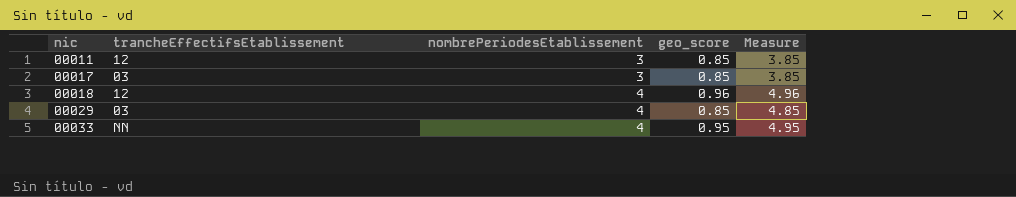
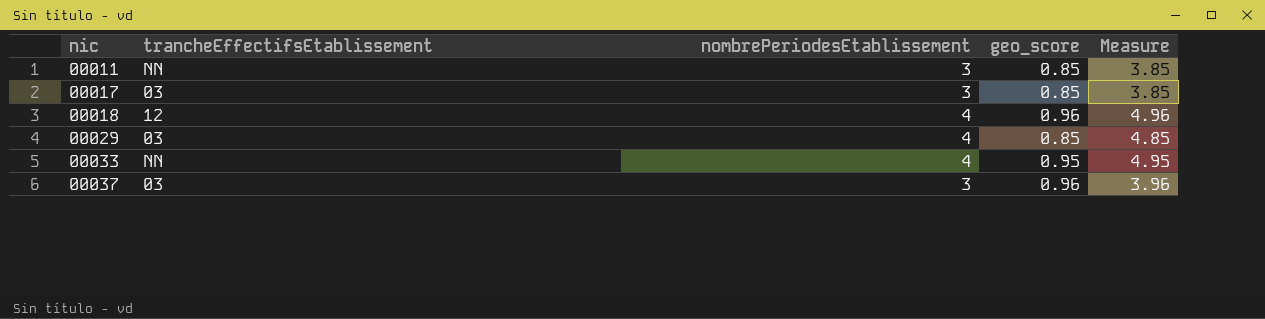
00011 | trancheEffectifsEtablissement: 12 -> NN
row 00037: none -> 03 | 3 | 0.96 | 3.96

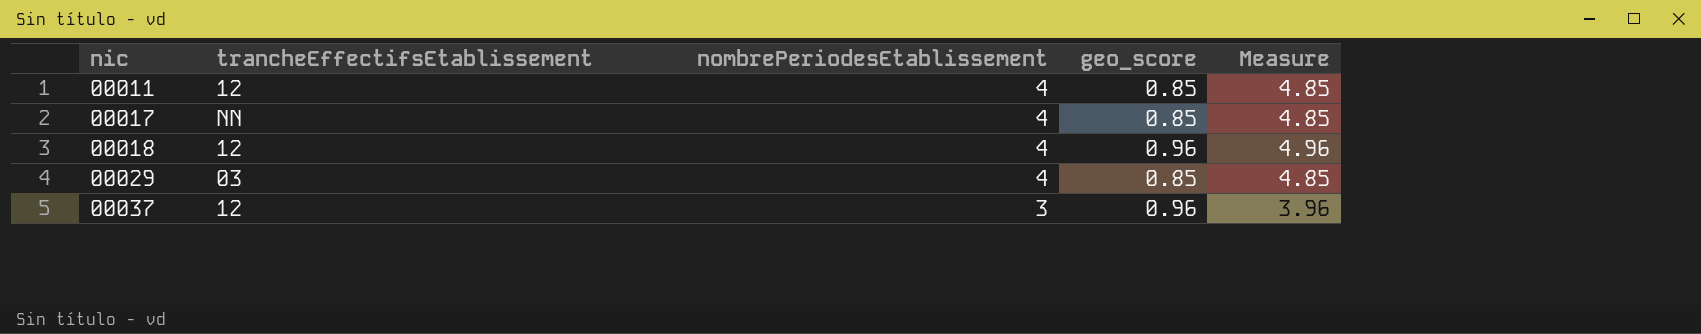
row 00033: NN | 4 | 0.95 | 4.95 -> none
00011 | trancheEffectifsEtablissement: NN -> 12
00011 | nombrePeriodesEtablissement: 3 -> 4
00011 | Measure: 3.85 -> 4.85
00017 | trancheEffectifsEtablissement: 03 -> NN
00017 | nombrePeriodesEtablissement: 3 -> 4
00017 | Measure: 3.85 -> 4.85
00037 | trancheEffectifsEtablissement: 03 -> 12

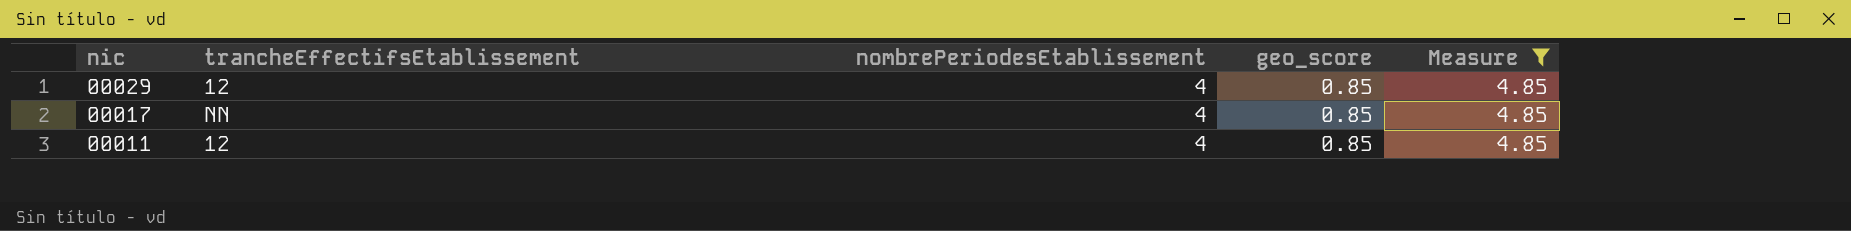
filter: none -> Measure = 4.85
row order: nic ascending -> nic descending
00029 | trancheEffectifsEtablissement: 03 -> 12

